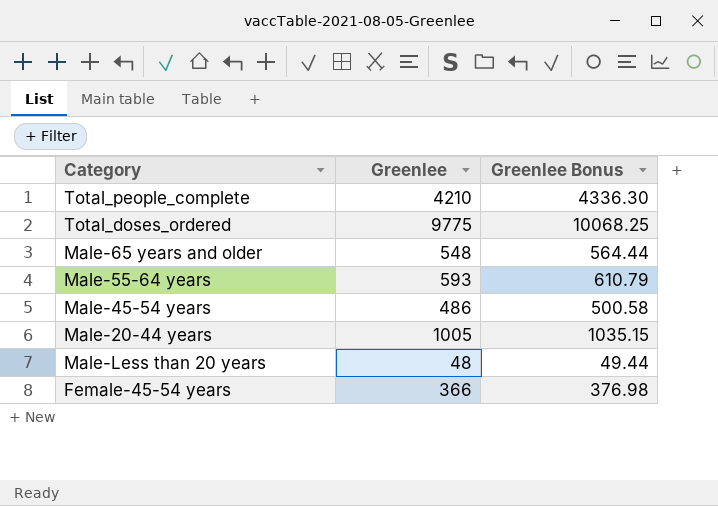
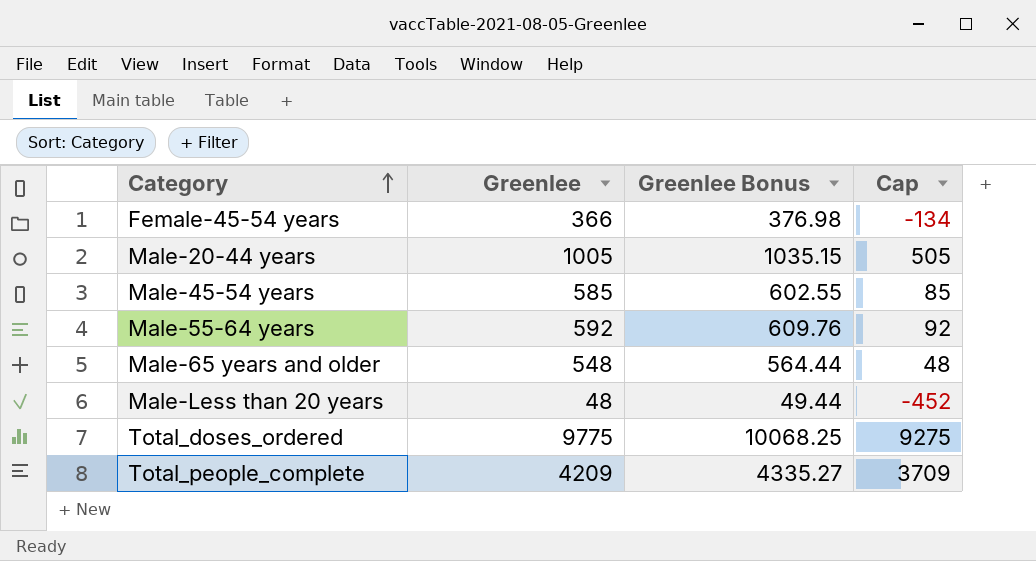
row order: none -> Category ascending
column Cap | formula: none -> [Greenlee] - 500
Male-45-54 years | Greenlee: 486 -> 585
Male-45-54 years | Greenlee Bonus: 500.58 -> 602.55
Male-55-64 years | Greenlee: 593 -> 592
Male-55-64 years | Greenlee Bonus: 610.79 -> 609.76
Total_people_complete | Greenlee: 4210 -> 4209
Total_people_complete | Greenlee Bonus: 4336.30 -> 4335.27

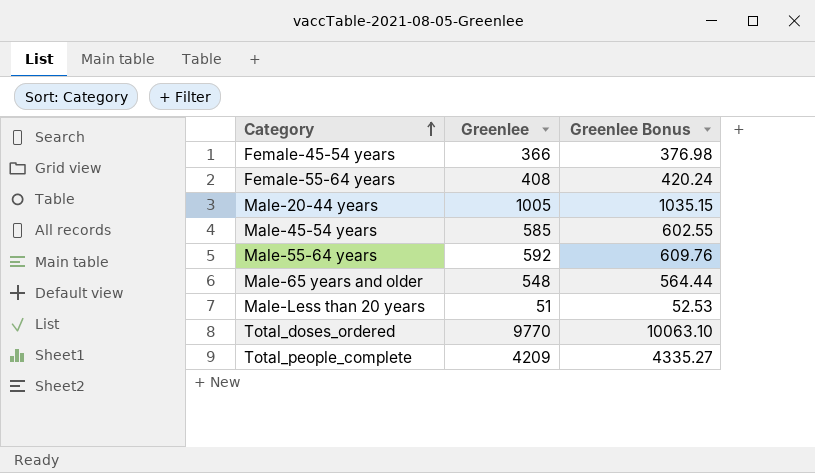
column Cap | formula: [Greenlee] - 500 -> none
row Female-55-64 years: none -> 408 | 420.24
Male-Less than 20 years | Greenlee: 48 -> 51
Male-Less than 20 years | Greenlee Bonus: 49.44 -> 52.53
Total_doses_ordered | Greenlee: 9775 -> 9770
Total_doses_ordered | Greenlee Bonus: 10068.25 -> 10063.10

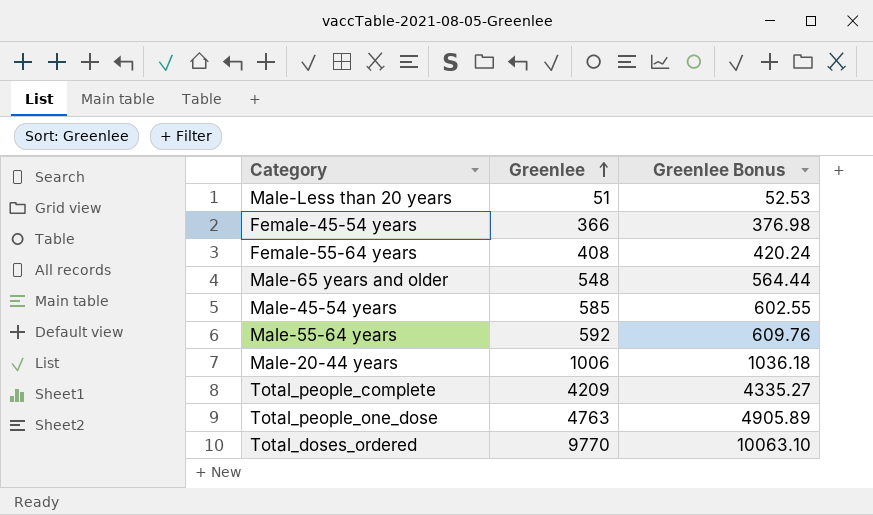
row order: Category ascending -> Greenlee ascending
Male-20-44 years | Greenlee: 1005 -> 1006
Male-20-44 years | Greenlee Bonus: 1035.15 -> 1036.18
row Total_people_one_dose: none -> 4763 | 4905.89

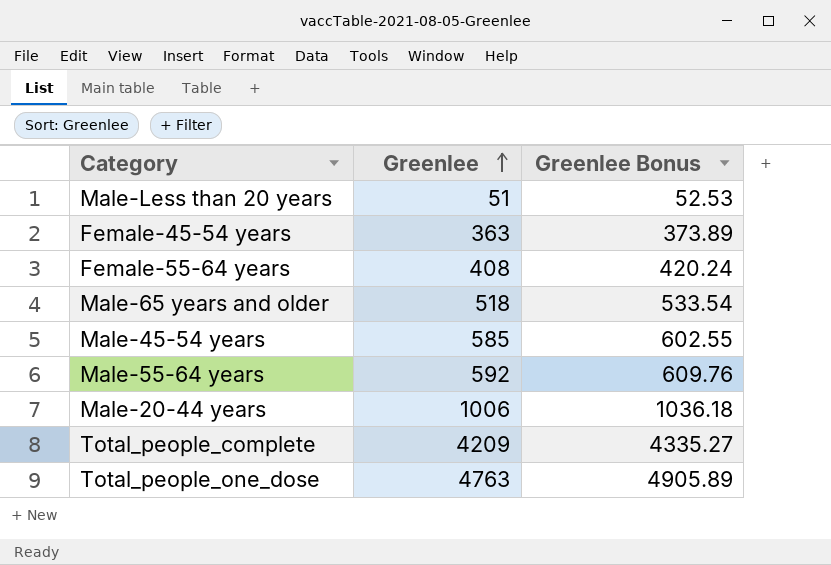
row Total_doses_ordered: 9770 | 10063.10 -> none
Female-45-54 years | Greenlee: 366 -> 363
Female-45-54 years | Greenlee Bonus: 376.98 -> 373.89
Male-65 years and older | Greenlee: 548 -> 518
Male-65 years and older | Greenlee Bonus: 564.44 -> 533.54

